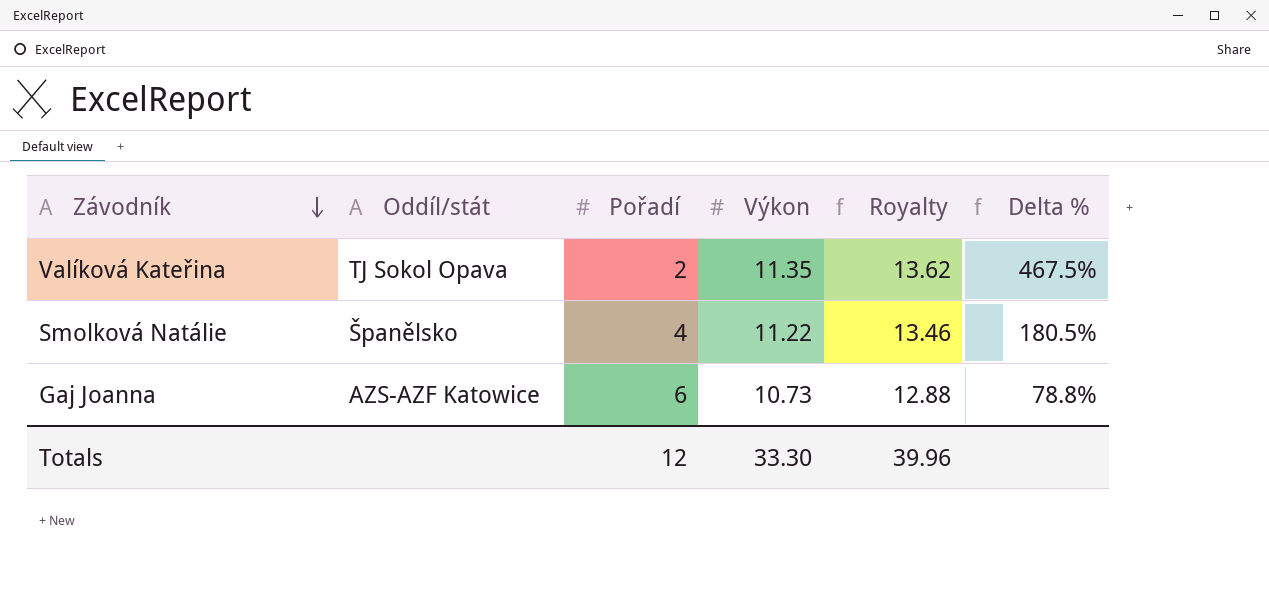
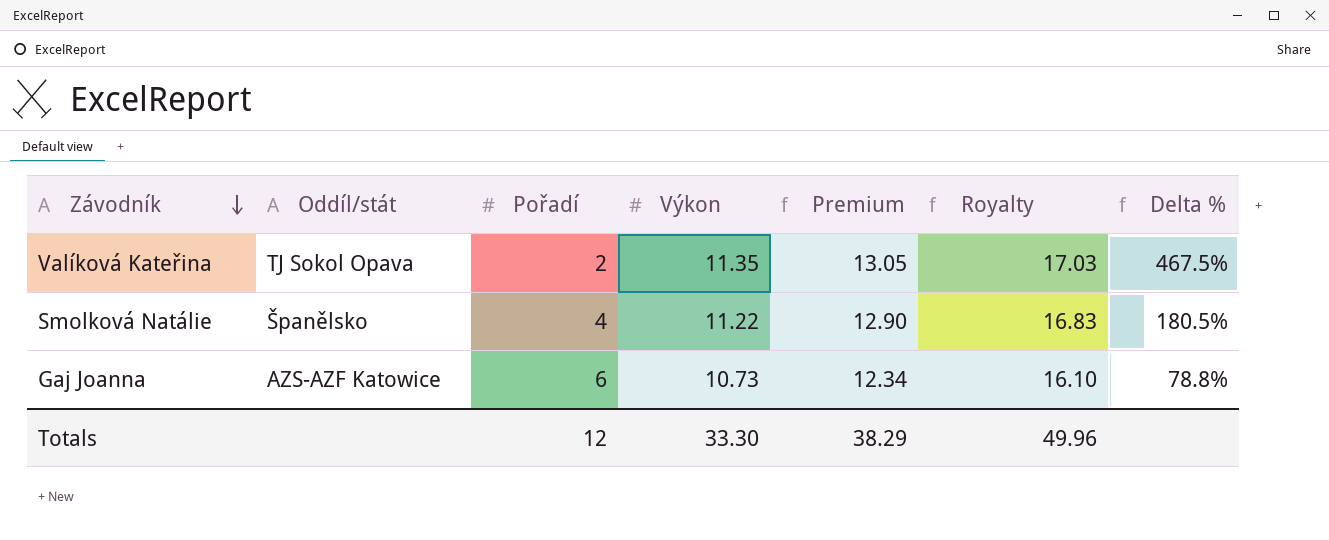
column Premium | formula: none -> [Výkon] * 1.15
column Royalty | formula: [Výkon] * 1.2 -> [Výkon] * 1.5
Totals | Royalty: 39.96 -> 49.96

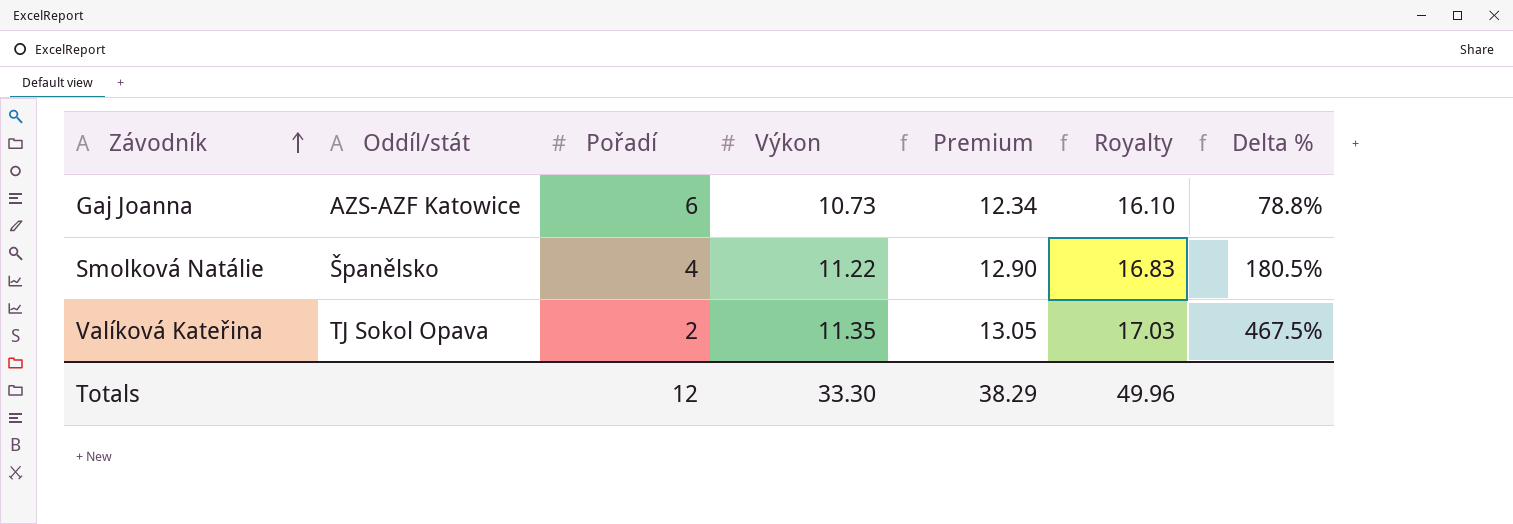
row order: Závodník descending -> Závodník ascending

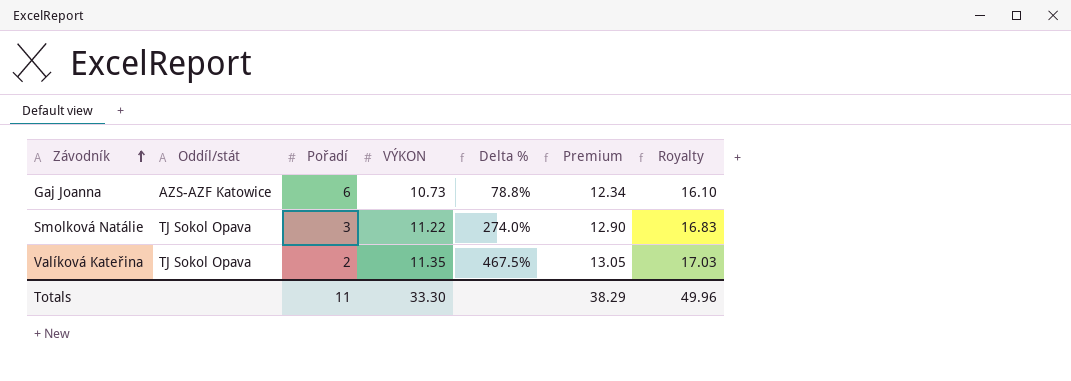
column name: Výkon -> VÝKON
column Delta % | position: 7 -> 5
Smolková Natálie | Oddíl/stát: Španělsko -> TJ Sokol Opava
Smolková Natálie | Pořadí: 4 -> 3
Smolková Natálie | Delta %: 180.5% -> 274.0%
Totals | Pořadí: 12 -> 11

